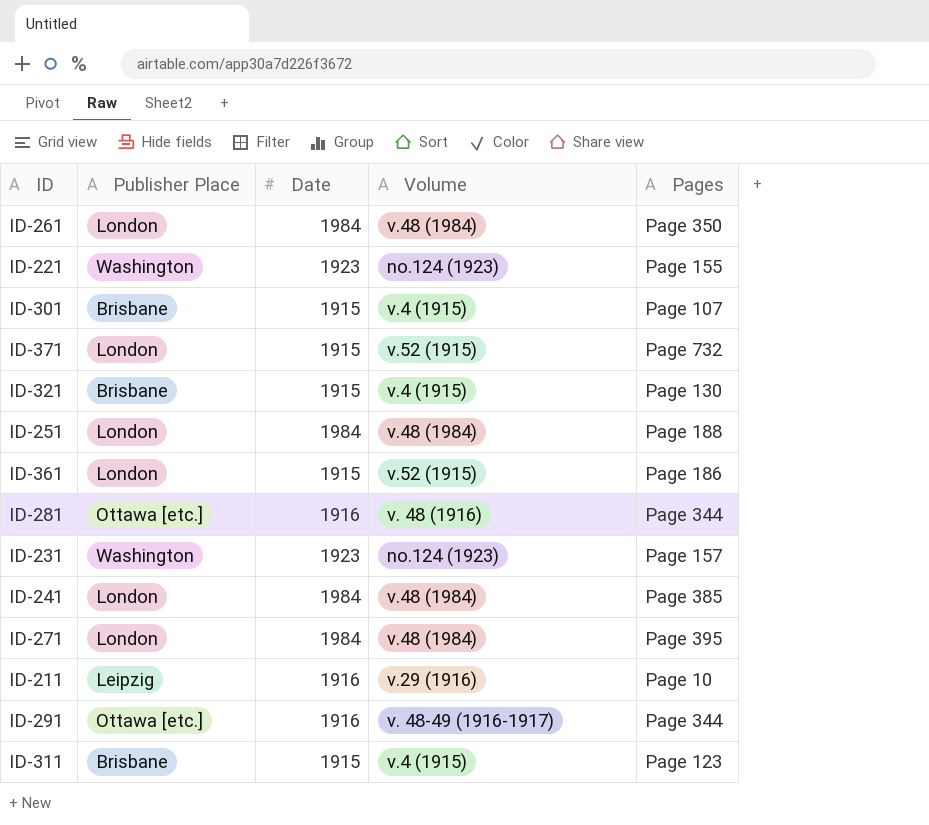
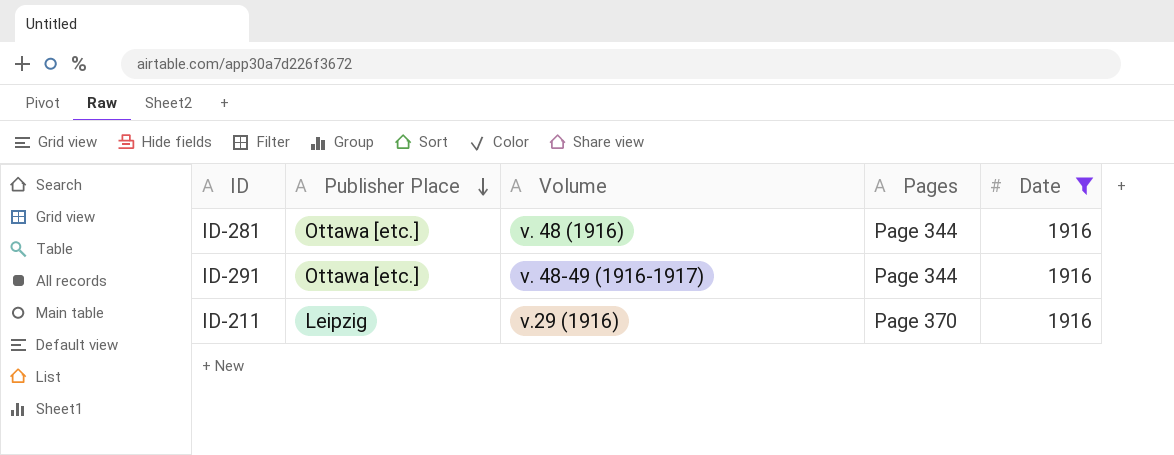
filter: none -> Date = 1916
row order: none -> Publisher Place descending
column Date | position: 3 -> 5
ID-211 | Pages: Page 10 -> Page 370

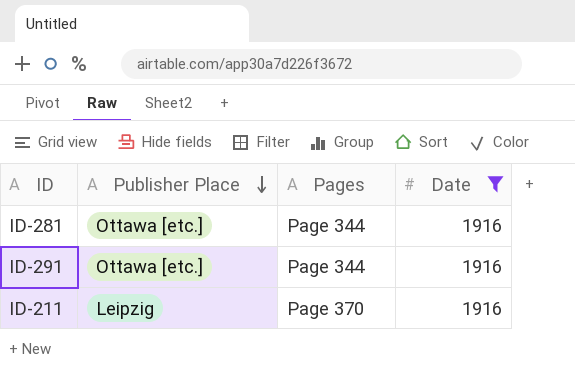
column Volume | position: 3 -> none

